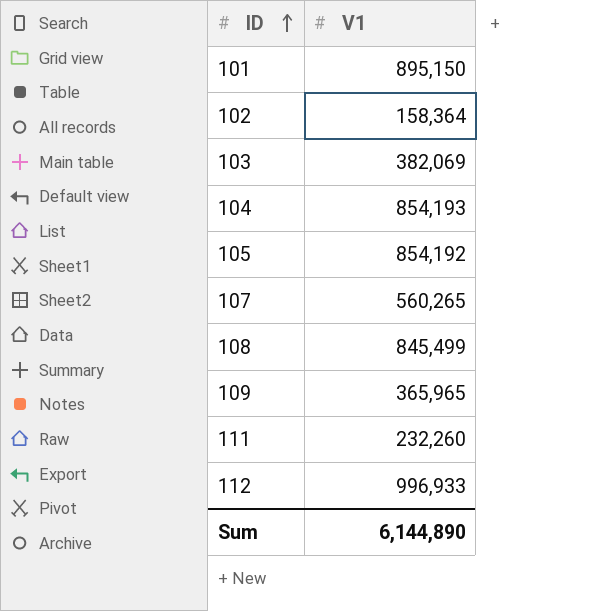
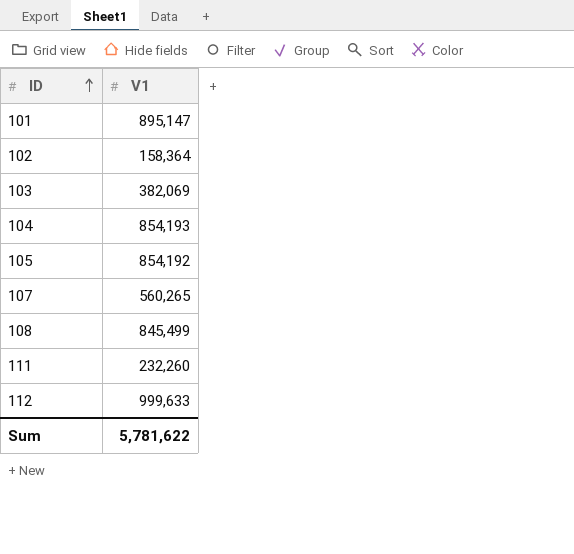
row 109: 365,965 -> none
101 | V1: 895,150 -> 895,147
112 | V1: 996,933 -> 999,633
Sum | V1: 6,144,890 -> 5,781,622

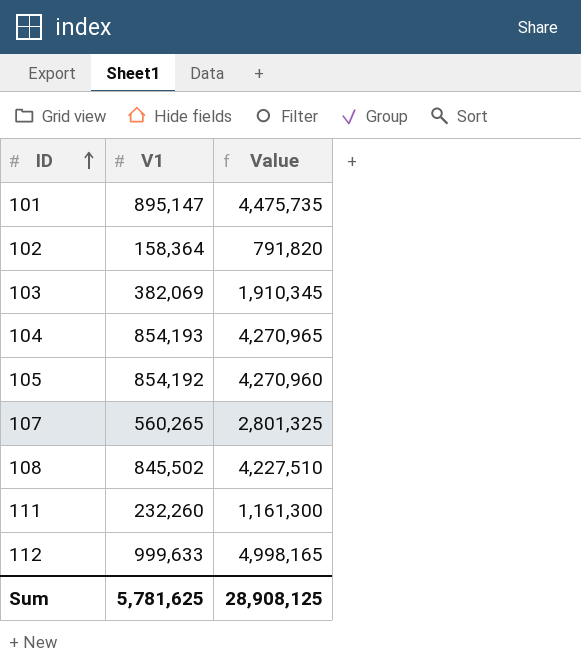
column Value | formula: none -> [V1] * 5
108 | V1: 845,499 -> 845,502
Sum | V1: 5,781,622 -> 5,781,625

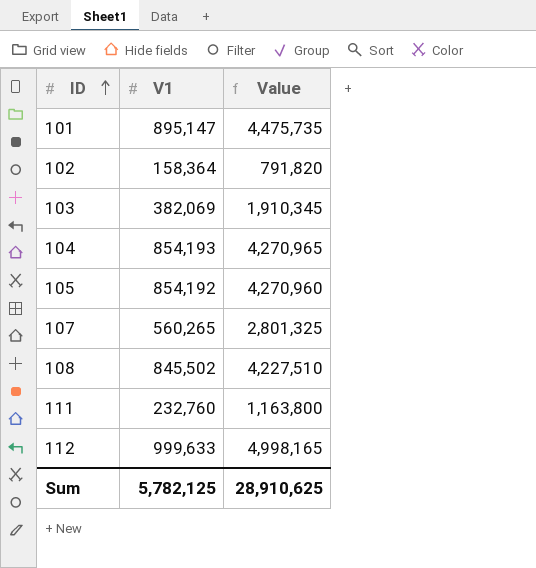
111 | V1: 232,260 -> 232,760
111 | Value: 1,161,300 -> 1,163,800
Sum | V1: 5,781,625 -> 5,782,125
Sum | Value: 28,908,125 -> 28,910,625

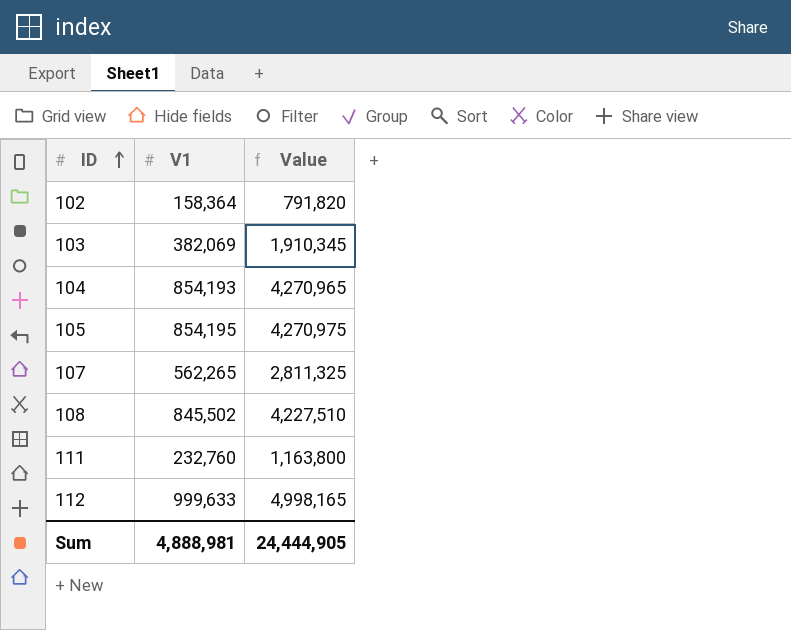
row 101: 895,147 | 4,475,735 -> none
105 | V1: 854,192 -> 854,195
105 | Value: 4,270,960 -> 4,270,975
107 | V1: 560,265 -> 562,265
107 | Value: 2,801,325 -> 2,811,325
Sum | V1: 5,782,125 -> 4,888,981
Sum | Value: 28,910,625 -> 24,444,905

